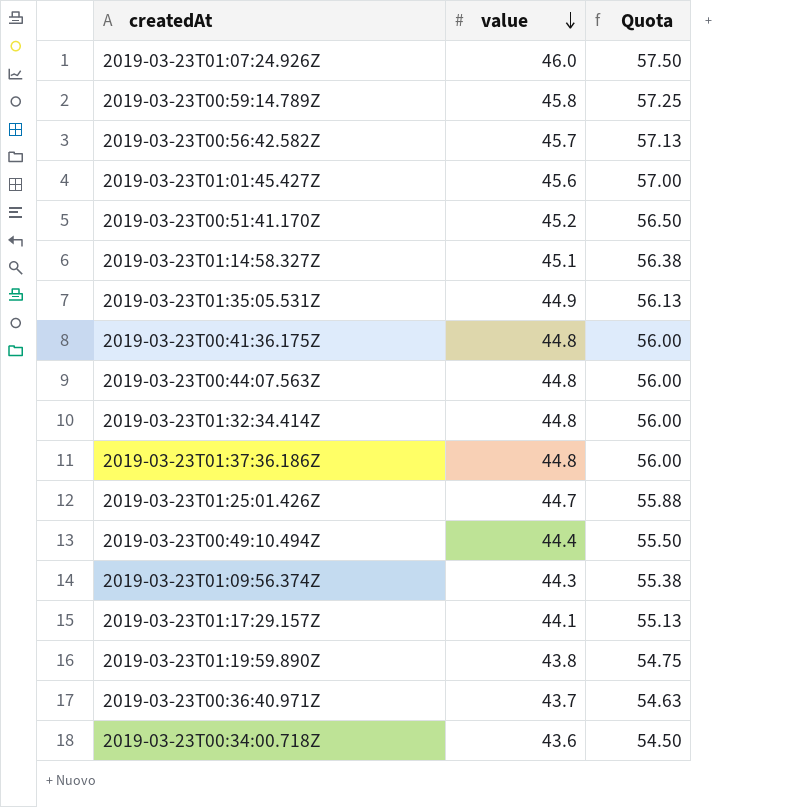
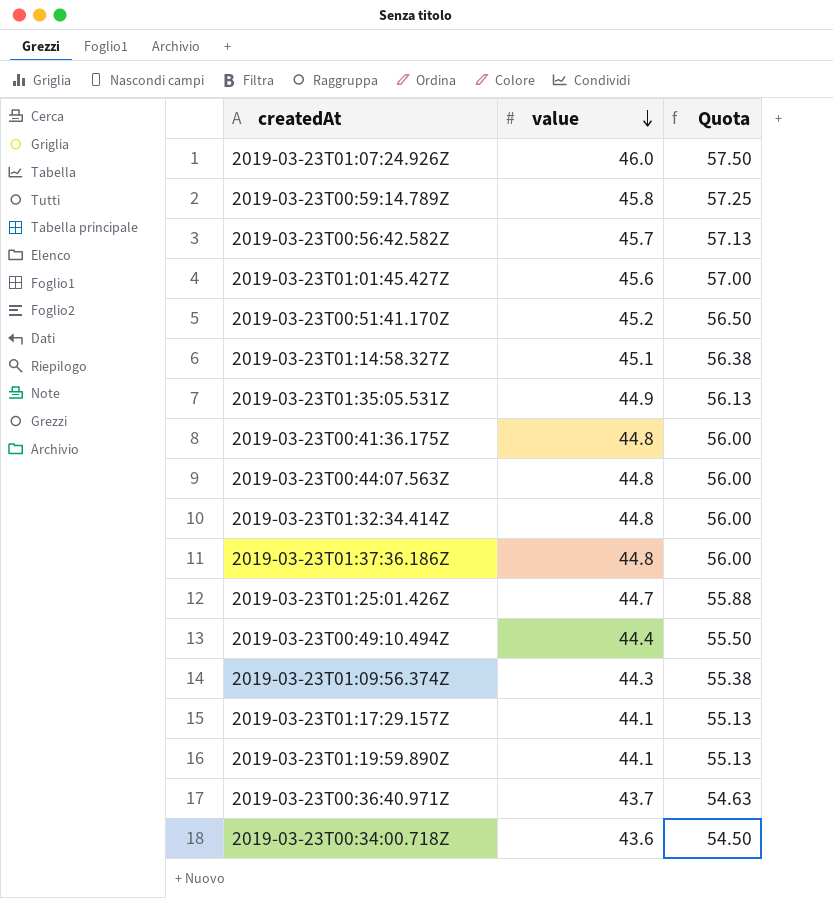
2019-03-23T01:19:59.890Z | value: 43.8 -> 44.1
2019-03-23T01:19:59.890Z | Quota: 54.75 -> 55.13

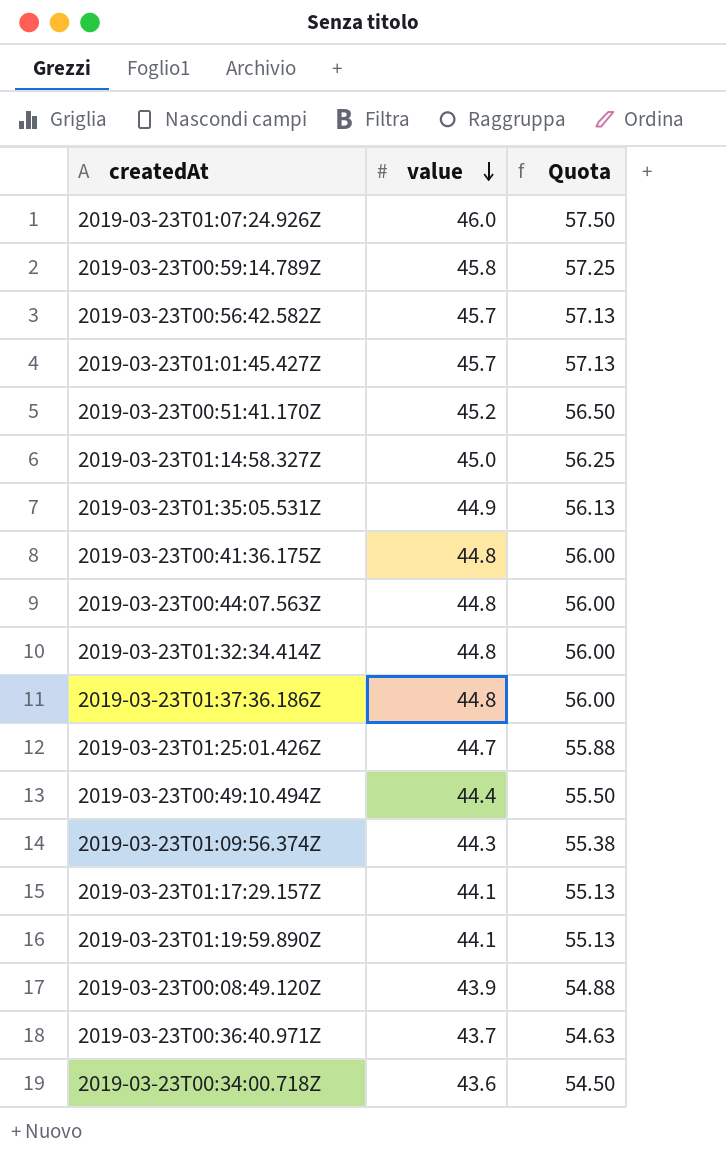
2019-03-23T01:01:45.427Z | value: 45.6 -> 45.7
2019-03-23T01:01:45.427Z | Quota: 57.00 -> 57.13
2019-03-23T01:14:58.327Z | value: 45.1 -> 45.0
2019-03-23T01:14:58.327Z | Quota: 56.38 -> 56.25
row 2019-03-23T00:08:49.120Z: none -> 43.9 | 54.88

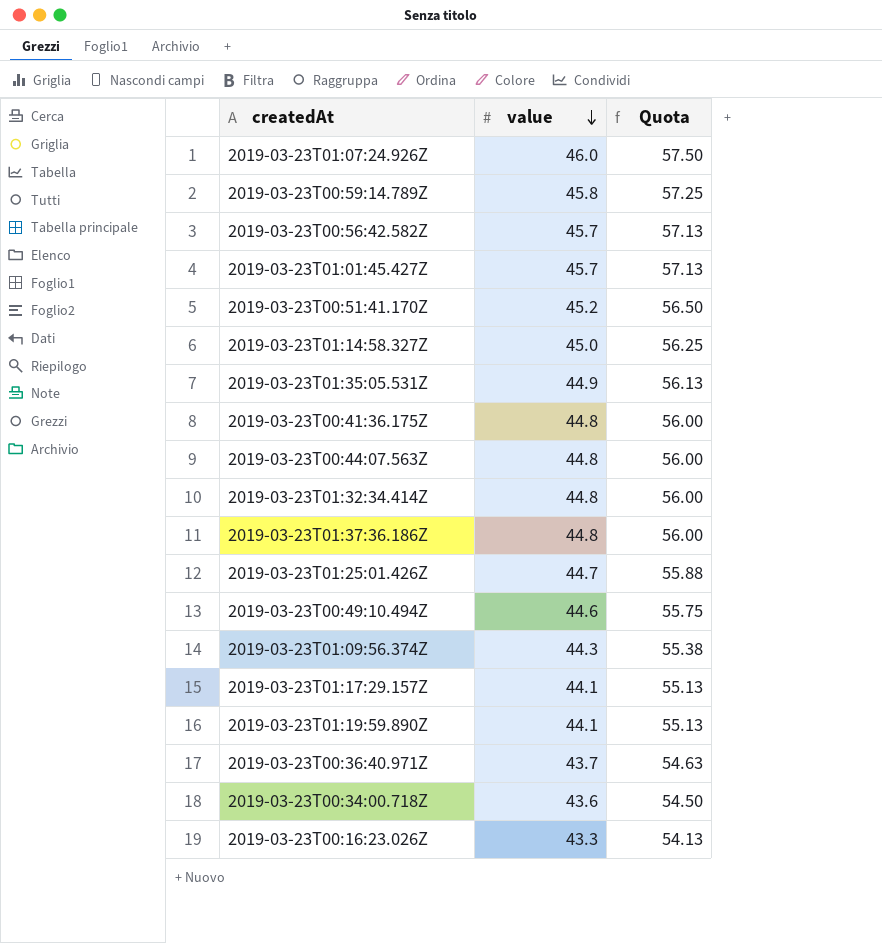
row 2019-03-23T00:08:49.120Z: 43.9 | 54.88 -> none
2019-03-23T00:49:10.494Z | value: 44.4 -> 44.6
2019-03-23T00:49:10.494Z | Quota: 55.50 -> 55.75
row 2019-03-23T00:16:23.026Z: none -> 43.3 | 54.13

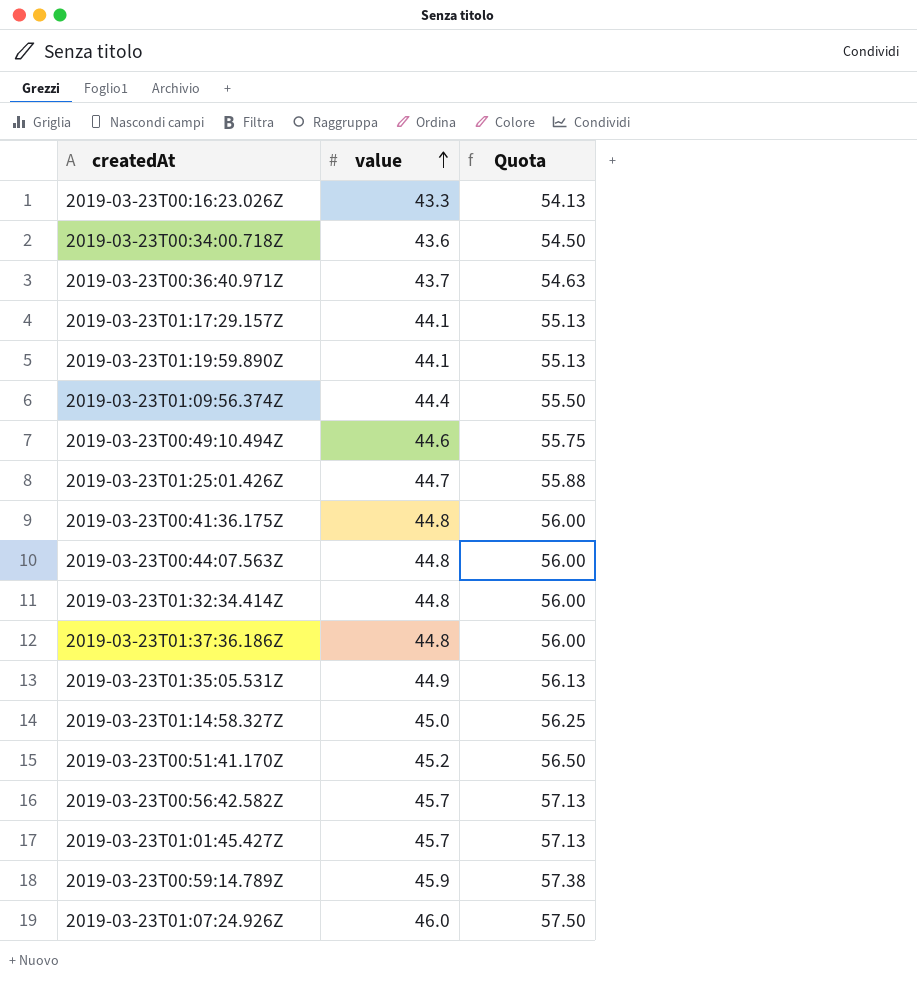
row order: value descending -> value ascending
2019-03-23T01:09:56.374Z | value: 44.3 -> 44.4
2019-03-23T01:09:56.374Z | Quota: 55.38 -> 55.50
2019-03-23T00:59:14.789Z | value: 45.8 -> 45.9
2019-03-23T00:59:14.789Z | Quota: 57.25 -> 57.38

